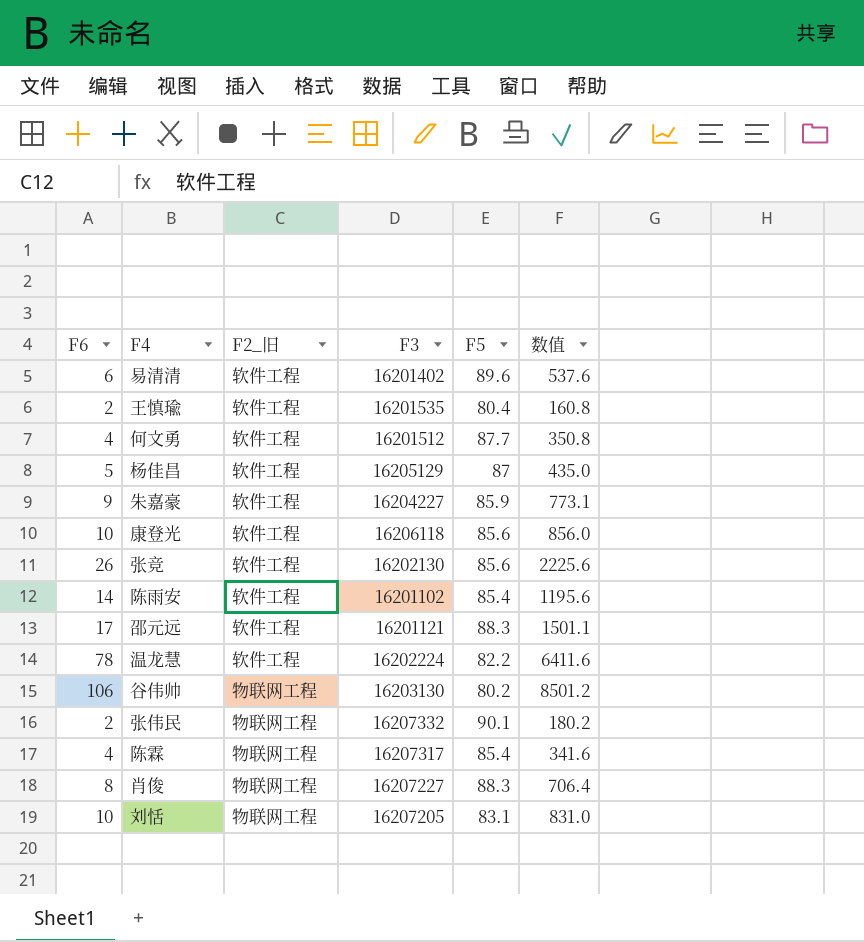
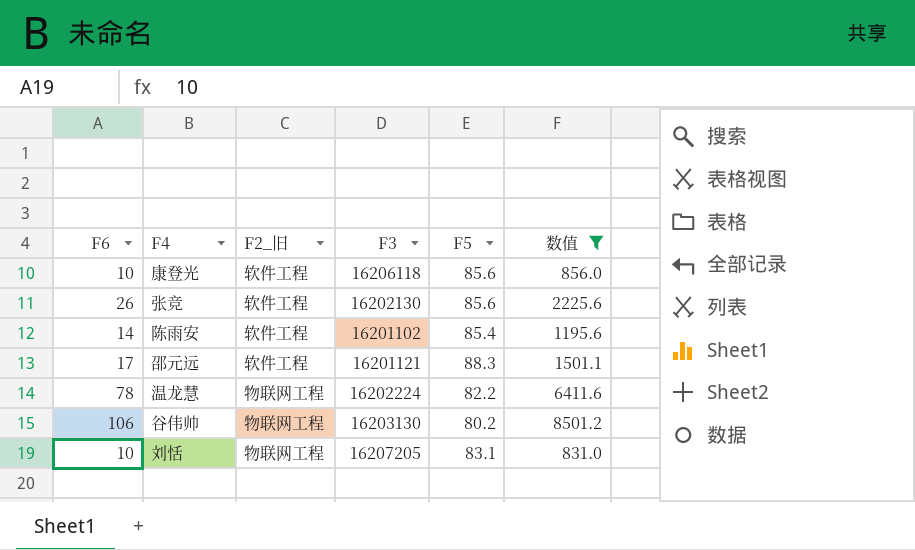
filter: none -> 数值 >= 831.0
温龙慧 | F2_旧: 软件工程 -> 物联网工程

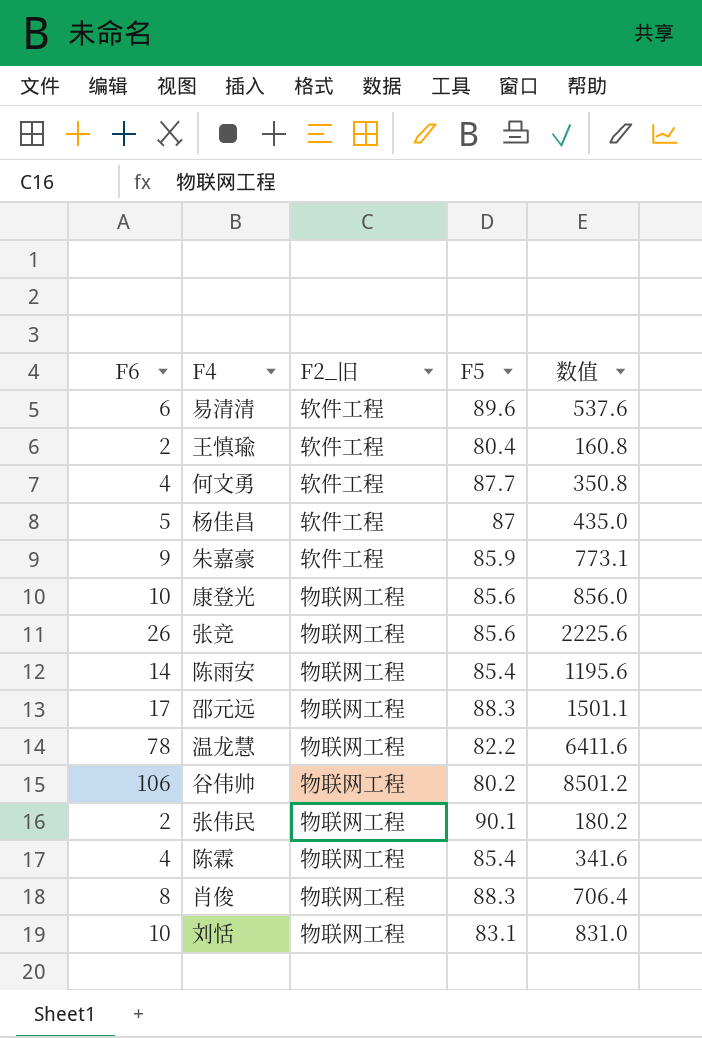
filter: 数值 >= 831.0 -> none
column F3 | position: 4 -> none
康登光 | F2_旧: 软件工程 -> 物联网工程
张竞 | F2_旧: 软件工程 -> 物联网工程
陈雨安 | F2_旧: 软件工程 -> 物联网工程
邵元远 | F2_旧: 软件工程 -> 物联网工程

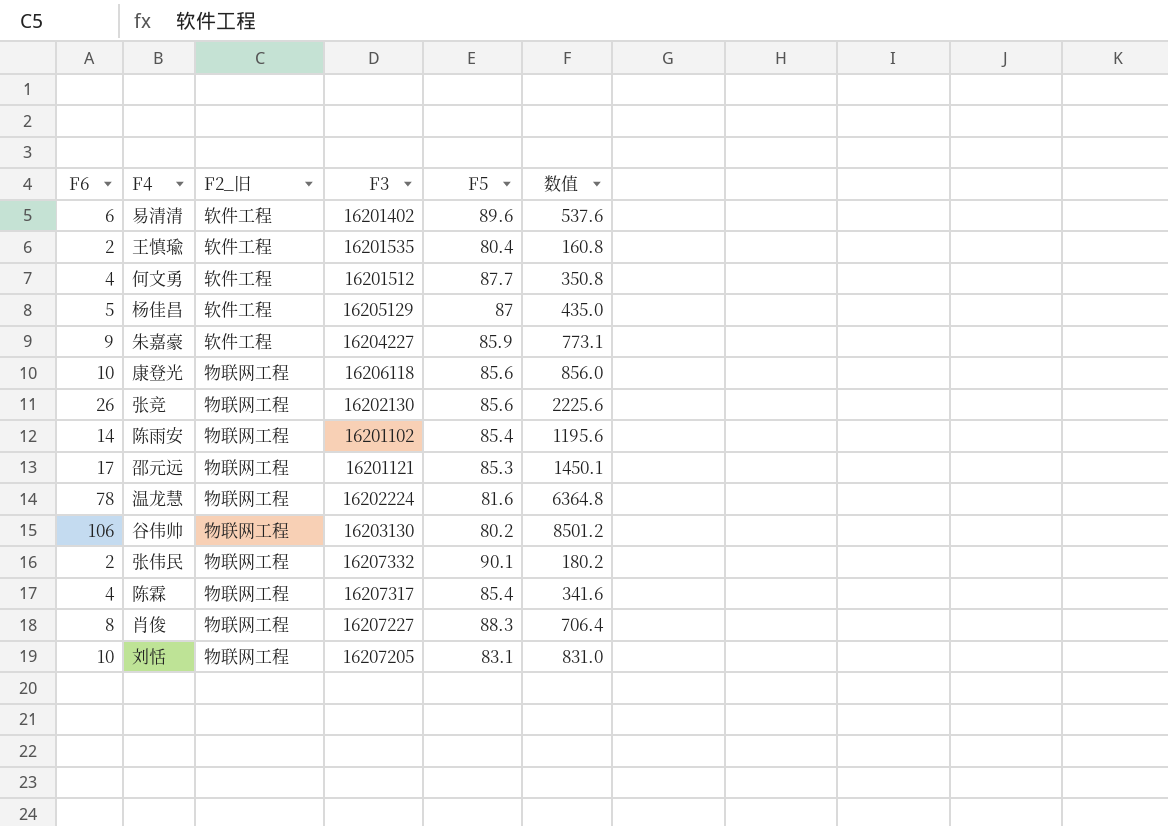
column F3 | position: none -> 4
邵元远 | F5: 88.3 -> 85.3
邵元远 | 数值: 1501.1 -> 1450.1
温龙慧 | F5: 82.2 -> 81.6
温龙慧 | 数值: 6411.6 -> 6364.8

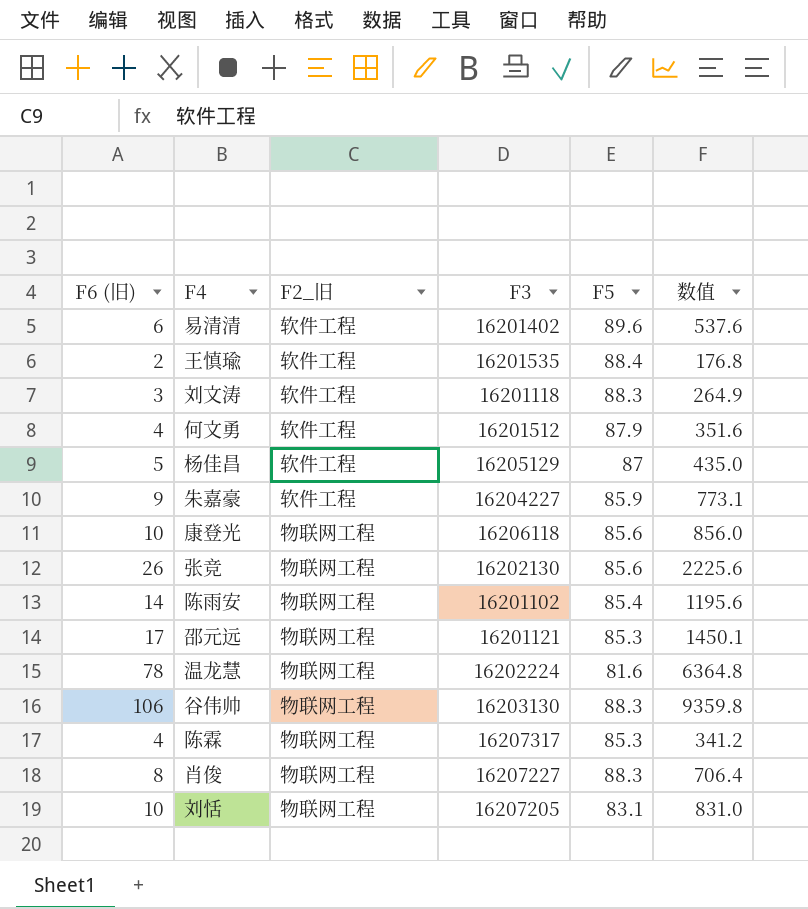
column name: F6 -> F6 (旧)
row 张伟民: 2 | 物联网工程 | 16207332 | 90.1 | 180.2 -> none
王慎瑜 | F5: 80.4 -> 88.4
王慎瑜 | 数值: 160.8 -> 176.8
row 刘文涛: none -> 3 | 软件工程 | 16201118 | 88.3 | 264.9
何文勇 | F5: 87.7 -> 87.9
何文勇 | 数值: 350.8 -> 351.6
谷伟帅 | F5: 80.2 -> 88.3
谷伟帅 | 数值: 8501.2 -> 9359.8
陈霖 | F5: 85.4 -> 85.3
陈霖 | 数值: 341.6 -> 341.2

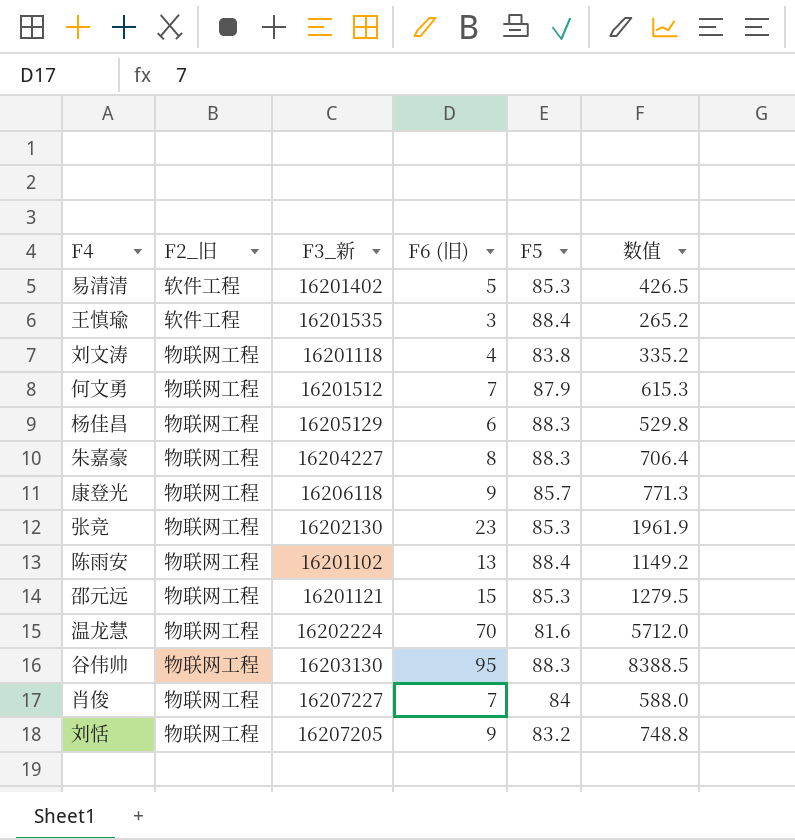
column name: F3 -> F3_新
column F6 (旧) | position: 1 -> 4
row 陈霖: 4 | 物联网工程 | 16207317 | 85.3 | 341.2 -> none
易清清 | F6 (旧): 6 -> 5
易清清 | F5: 89.6 -> 85.3
易清清 | 数值: 537.6 -> 426.5
王慎瑜 | F6 (旧): 2 -> 3
王慎瑜 | 数值: 176.8 -> 265.2
刘文涛 | F2_旧: 软件工程 -> 物联网工程
刘文涛 | F6 (旧): 3 -> 4
刘文涛 | F5: 88.3 -> 83.8
刘文涛 | 数值: 264.9 -> 335.2
何文勇 | F2_旧: 软件工程 -> 物联网工程
何文勇 | F6 (旧): 4 -> 7
何文勇 | 数值: 351.6 -> 615.3
杨佳昌 | F2_旧: 软件工程 -> 物联网工程
杨佳昌 | F6 (旧): 5 -> 6
杨佳昌 | F5: 87 -> 88.3
杨佳昌 | 数值: 435.0 -> 529.8
朱嘉豪 | F2_旧: 软件工程 -> 物联网工程
朱嘉豪 | F6 (旧): 9 -> 8
朱嘉豪 | F5: 85.9 -> 88.3
朱嘉豪 | 数值: 773.1 -> 706.4
康登光 | F6 (旧): 10 -> 9
康登光 | F5: 85.6 -> 85.7
康登光 | 数值: 856.0 -> 771.3
张竞 | F6 (旧): 26 -> 23
张竞 | F5: 85.6 -> 85.3
张竞 | 数值: 2225.6 -> 1961.9
陈雨安 | F6 (旧): 14 -> 13
陈雨安 | F5: 85.4 -> 88.4
陈雨安 | 数值: 1195.6 -> 1149.2
邵元远 | F6 (旧): 17 -> 15
邵元远 | 数值: 1450.1 -> 1279.5
温龙慧 | F6 (旧): 78 -> 70
温龙慧 | 数值: 6364.8 -> 5712.0
谷伟帅 | F6 (旧): 106 -> 95
谷伟帅 | 数值: 9359.8 -> 8388.5
肖俊 | F6 (旧): 8 -> 7
肖俊 | F5: 88.3 -> 84
肖俊 | 数值: 706.4 -> 588.0
刘恬 | F6 (旧): 10 -> 9
刘恬 | F5: 83.1 -> 83.2
刘恬 | 数值: 831.0 -> 748.8

